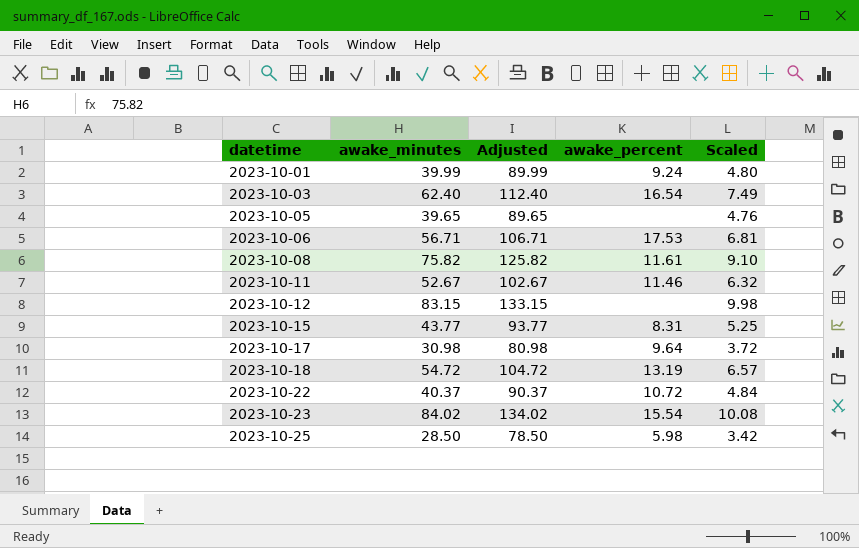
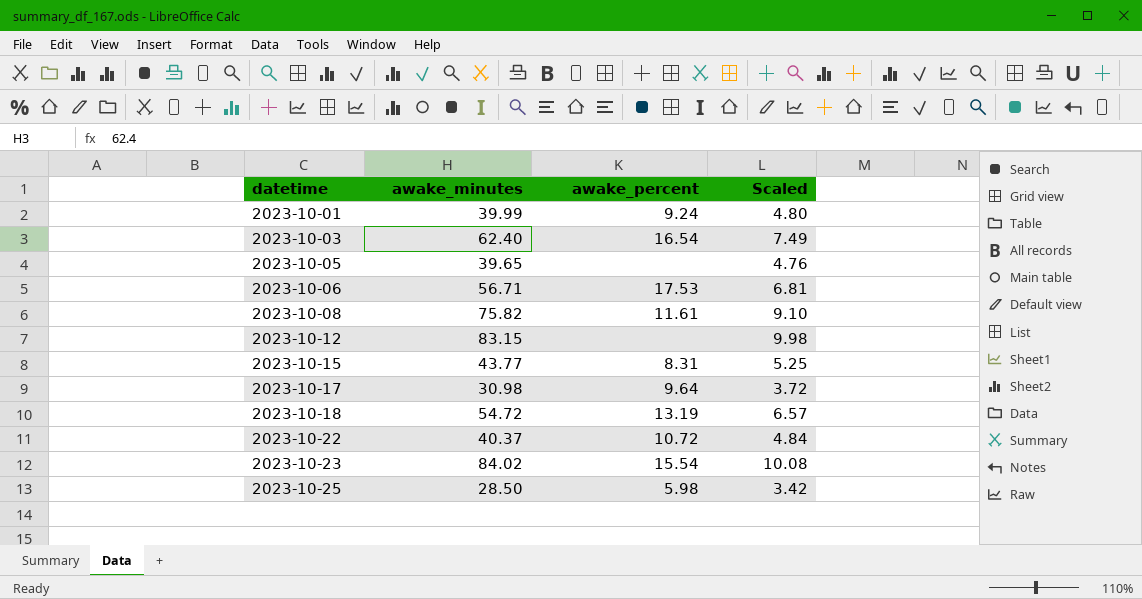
column Adjusted | formula: [awake_minutes] + 50 -> none
row 2023-10-11: 52.67 | 102.67 | 11.46 | 6.32 -> none

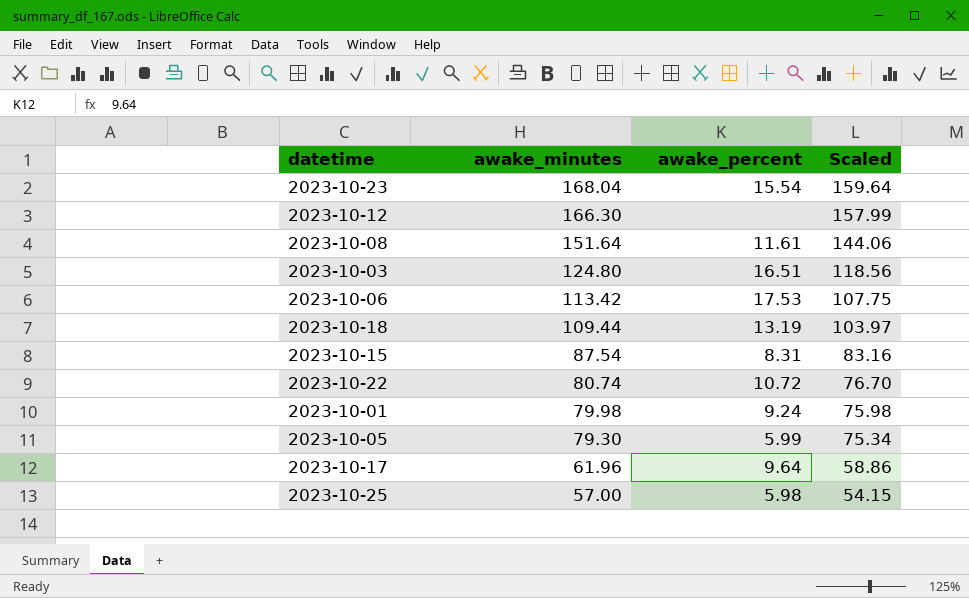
row order: datetime ascending -> awake_minutes descending
column Scaled | formula: [awake_minutes] * 0.12 -> [awake_minutes] * 0.95
2023-10-23 | awake_minutes: 84.02 -> 168.04
2023-10-12 | awake_minutes: 83.15 -> 166.30
2023-10-08 | awake_minutes: 75.82 -> 151.64
2023-10-03 | awake_minutes: 62.40 -> 124.80
2023-10-03 | awake_percent: 16.54 -> 16.51
2023-10-06 | awake_minutes: 56.71 -> 113.42
2023-10-18 | awake_minutes: 54.72 -> 109.44
2023-10-15 | awake_minutes: 43.77 -> 87.54
2023-10-22 | awake_minutes: 40.37 -> 80.74
2023-10-01 | awake_minutes: 39.99 -> 79.98
2023-10-05 | awake_minutes: 39.65 -> 79.30
2023-10-05 | awake_percent: none -> 5.99
2023-10-17 | awake_minutes: 30.98 -> 61.96
2023-10-25 | awake_minutes: 28.50 -> 57.00

